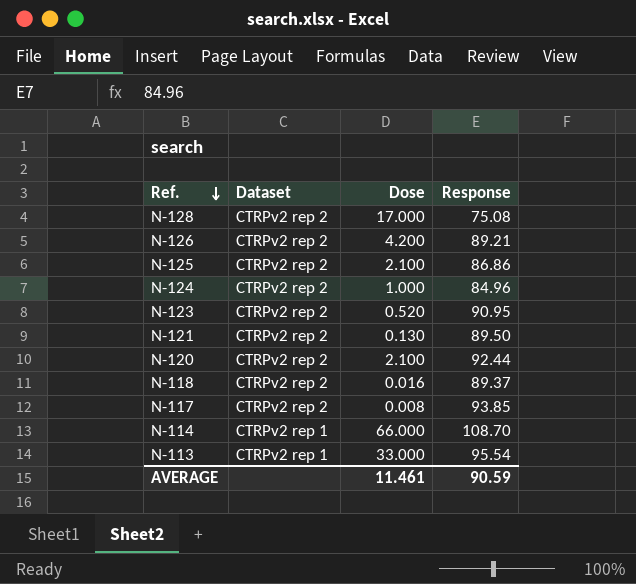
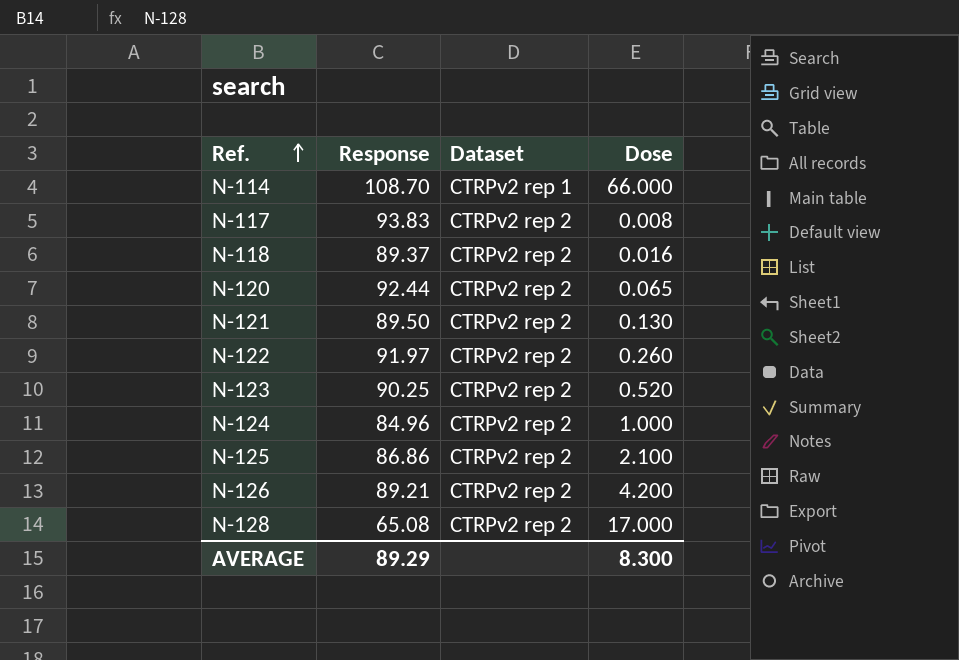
row order: Ref. descending -> Ref. ascending
column Response | position: 4 -> 2
row N-113: CTRPv2 rep 1 | 33.000 | 95.54 -> none
N-117 | Response: 93.85 -> 93.83
N-120 | Dose: 2.100 -> 0.065
row N-122: none -> 91.97 | CTRPv2 rep 2 | 0.260
N-123 | Response: 90.95 -> 90.25
N-128 | Response: 75.08 -> 65.08
AVERAGE | Response: 90.59 -> 89.29
AVERAGE | Dose: 11.461 -> 8.300

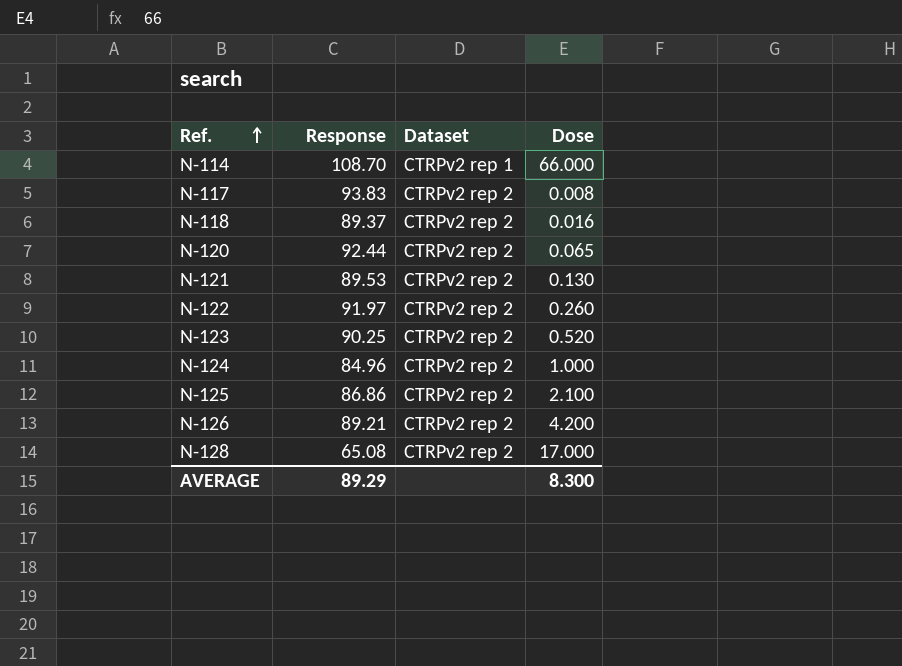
N-121 | Response: 89.50 -> 89.53

